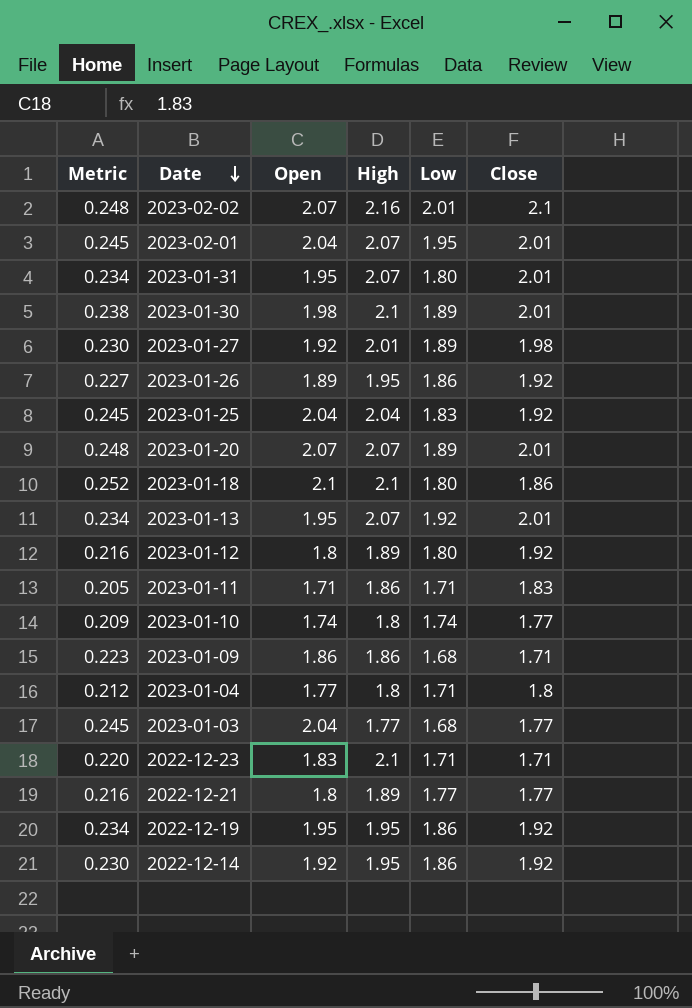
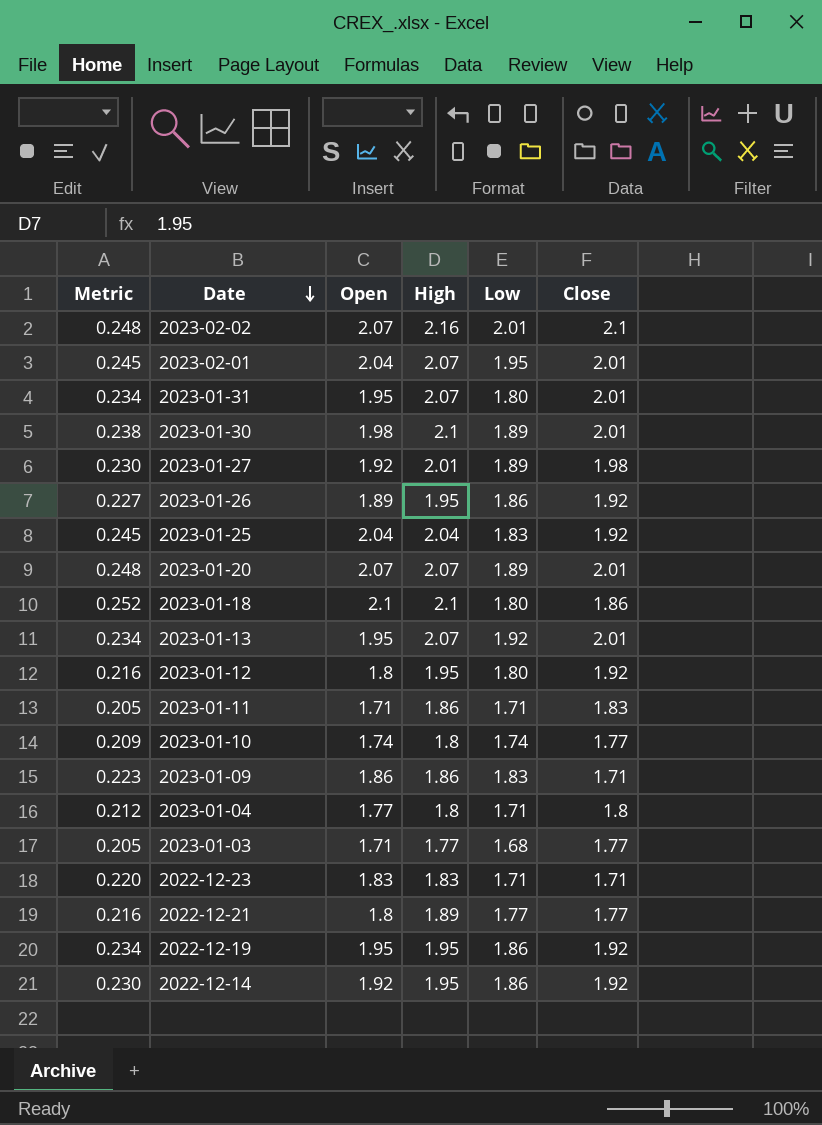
2023-01-12 | High: 1.89 -> 1.95
2023-01-09 | Low: 1.68 -> 1.83
2023-01-03 | Metric: 0.245 -> 0.205
2023-01-03 | Open: 2.04 -> 1.71
2022-12-23 | High: 2.1 -> 1.83

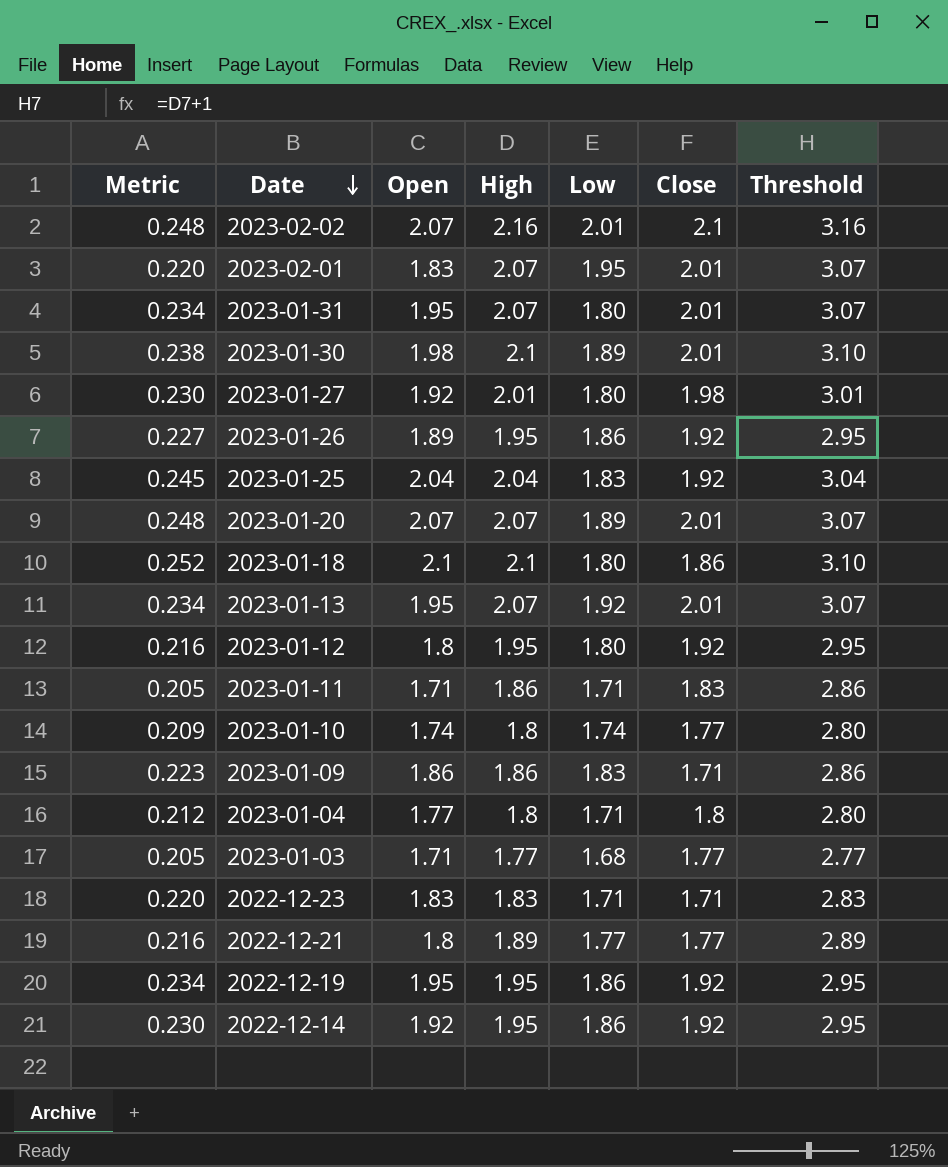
column Threshold | formula: none -> [High] + 1
2023-02-01 | Metric: 0.245 -> 0.220
2023-02-01 | Open: 2.04 -> 1.83
2023-01-27 | Low: 1.89 -> 1.80

